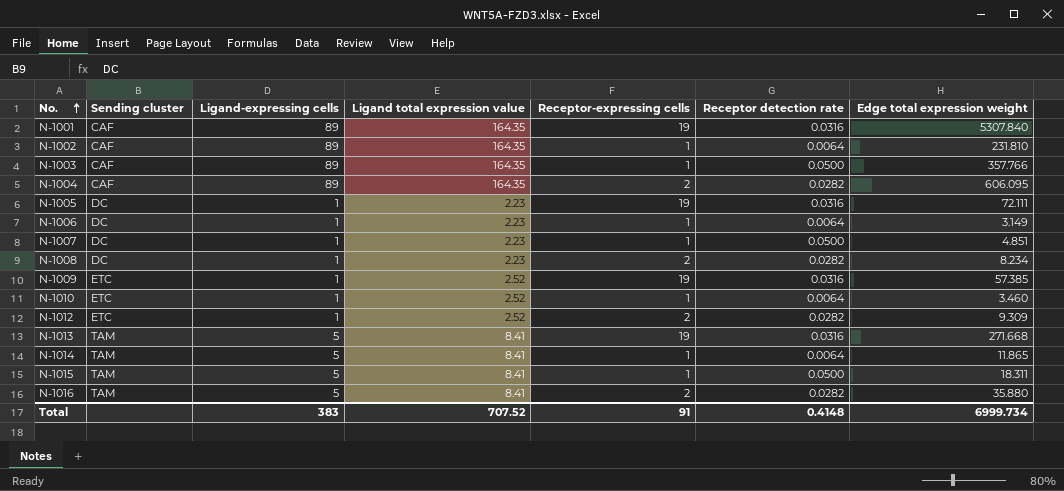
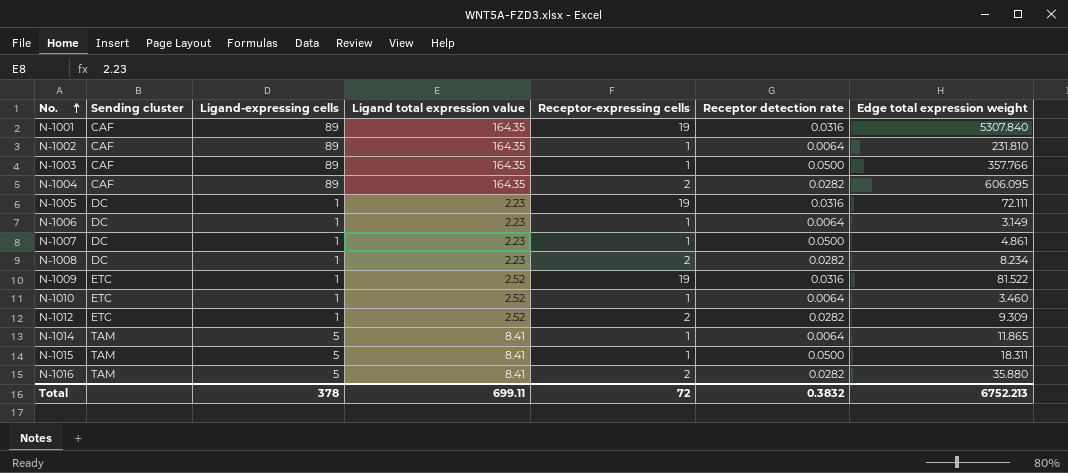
row N-1013: TAM | 5 | 8.41 | 19 | 0.0316 | 271.668 -> none
N-1007 | Edge total expression weight: 4.851 -> 4.861
N-1009 | Edge total expression weight: 57.385 -> 81.522
Total | Ligand-expressing cells: 383 -> 378
Total | Ligand total expression value: 707.52 -> 699.11
Total | Receptor-expressing cells: 91 -> 72
Total | Receptor detection rate: 0.4148 -> 0.3832
Total | Edge total expression weight: 6999.734 -> 6752.213

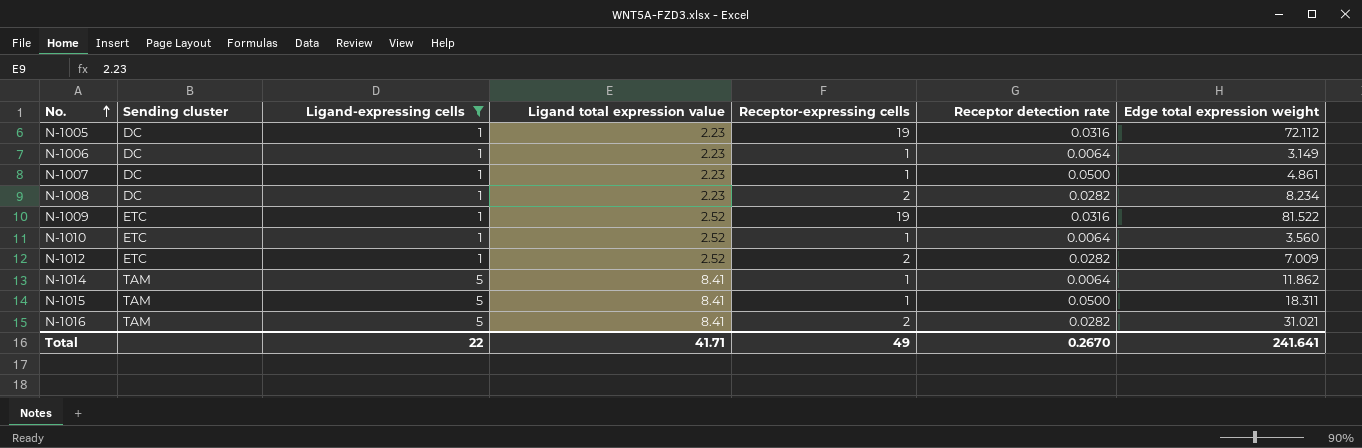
filter: none -> Ligand-expressing cells != 89
N-1005 | Edge total expression weight: 72.111 -> 72.112
N-1010 | Edge total expression weight: 3.460 -> 3.560
N-1012 | Edge total expression weight: 9.309 -> 7.009
N-1014 | Edge total expression weight: 11.865 -> 11.862
N-1016 | Edge total expression weight: 35.880 -> 31.021
Total | Ligand-expressing cells: 378 -> 22
Total | Ligand total expression value: 699.11 -> 41.71
Total | Receptor-expressing cells: 72 -> 49
Total | Receptor detection rate: 0.3832 -> 0.2670
Total | Edge total expression weight: 6752.213 -> 241.641

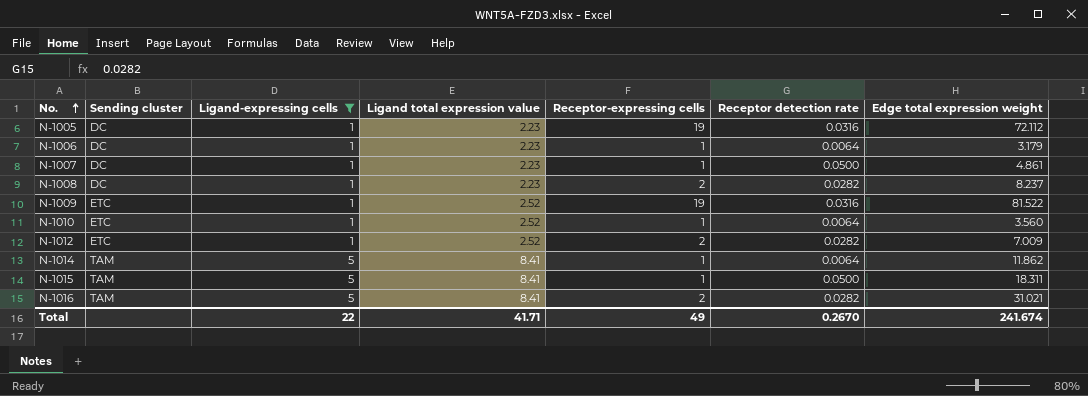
N-1006 | Edge total expression weight: 3.149 -> 3.179
N-1008 | Edge total expression weight: 8.234 -> 8.237
Total | Edge total expression weight: 241.641 -> 241.674

